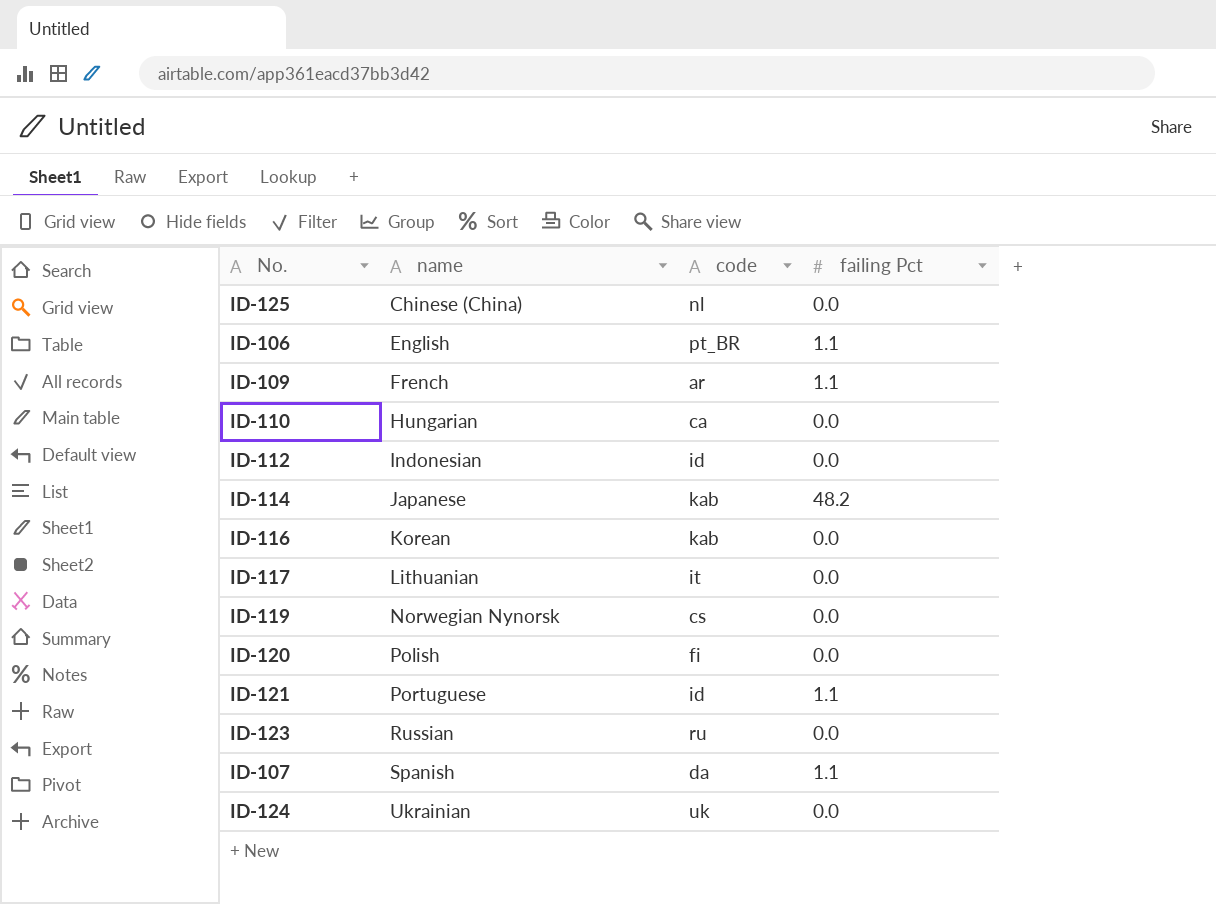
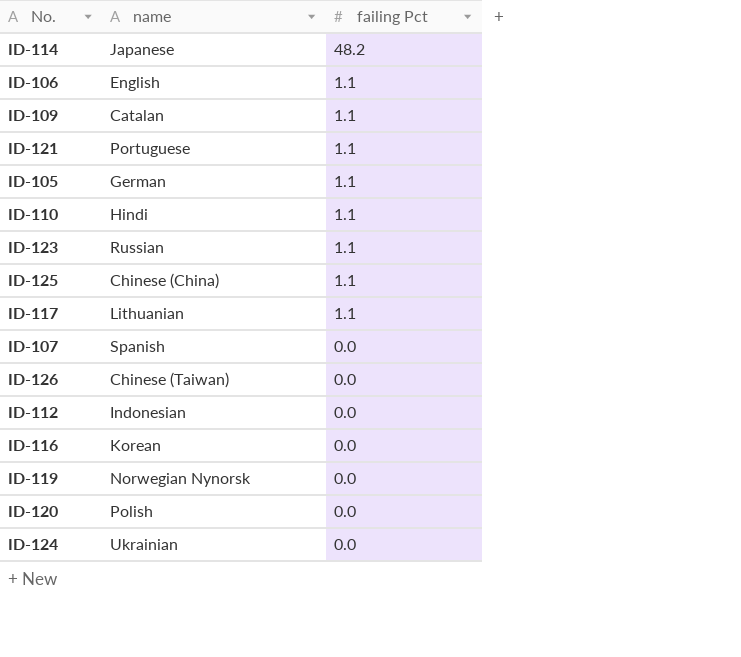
row order: name ascending -> failing Pct descending
column code | position: 3 -> none
ID-109 | name: French -> Catalan
row ID-105: none -> German | 1.1
ID-110 | name: Hungarian -> Hindi
ID-110 | failing Pct: 0.0 -> 1.1
ID-123 | failing Pct: 0.0 -> 1.1
ID-125 | failing Pct: 0.0 -> 1.1
ID-117 | failing Pct: 0.0 -> 1.1
ID-107 | failing Pct: 1.1 -> 0.0
row ID-126: none -> Chinese (Taiwan) | 0.0

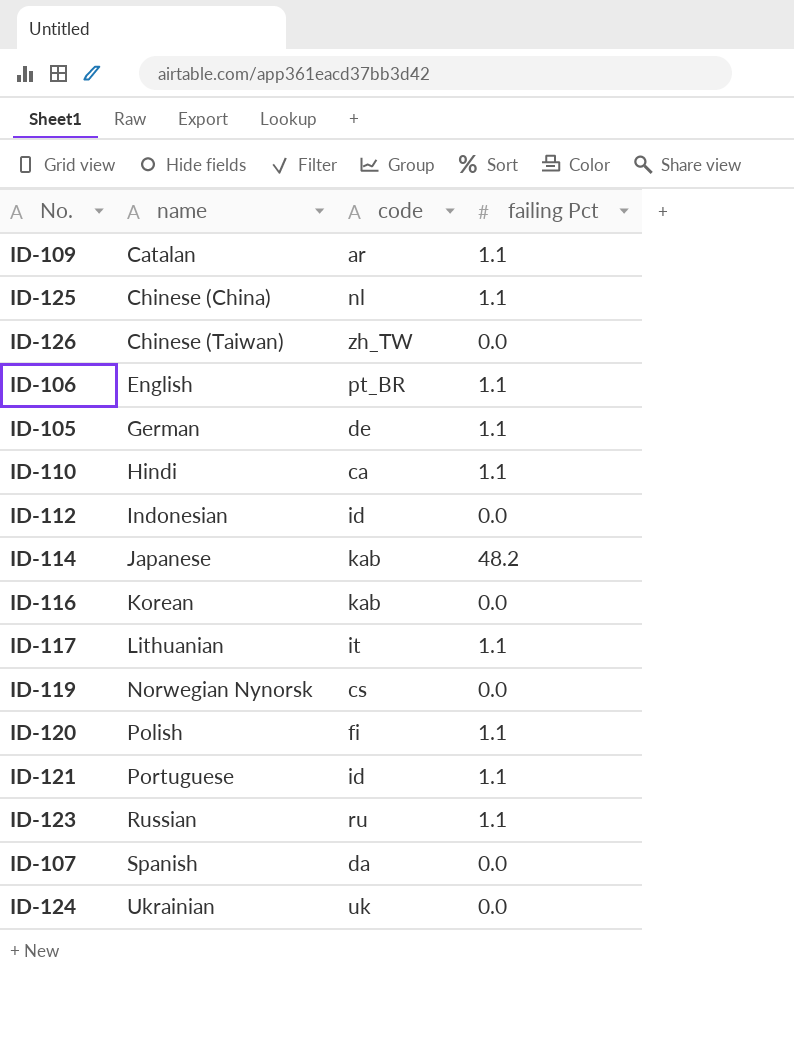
row order: failing Pct descending -> name ascending
column code | position: none -> 3
ID-120 | failing Pct: 0.0 -> 1.1

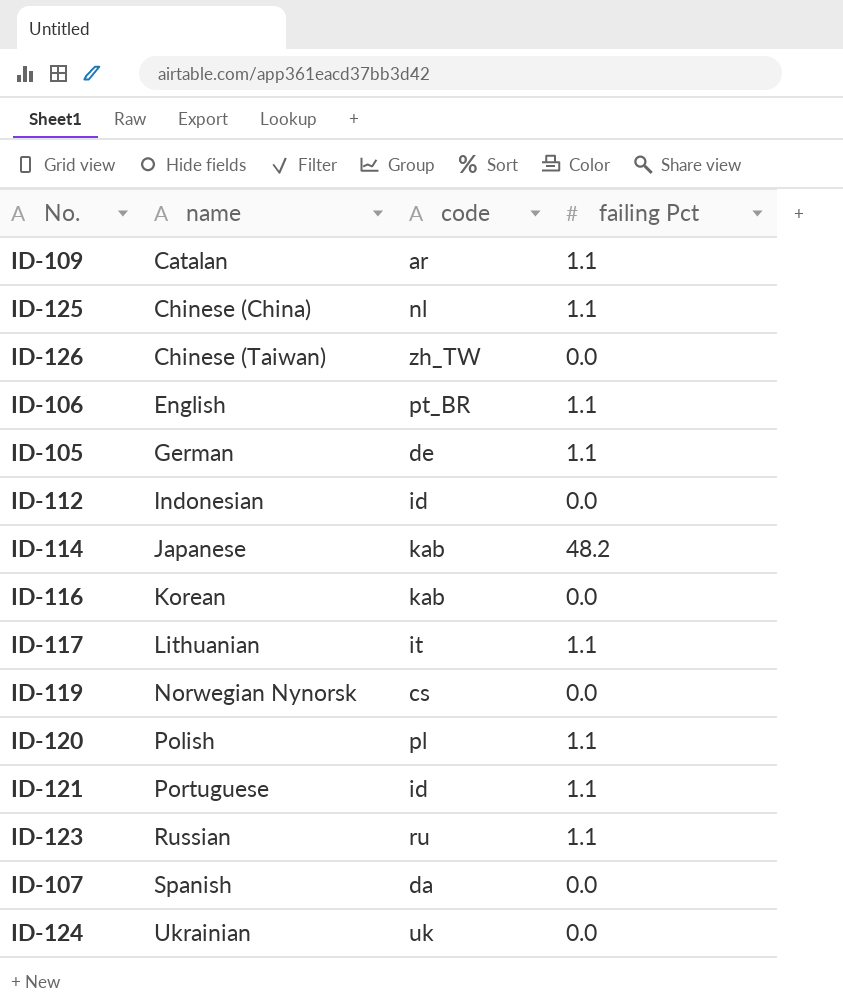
row ID-110: Hindi | ca | 1.1 -> none
ID-120 | code: fi -> pl

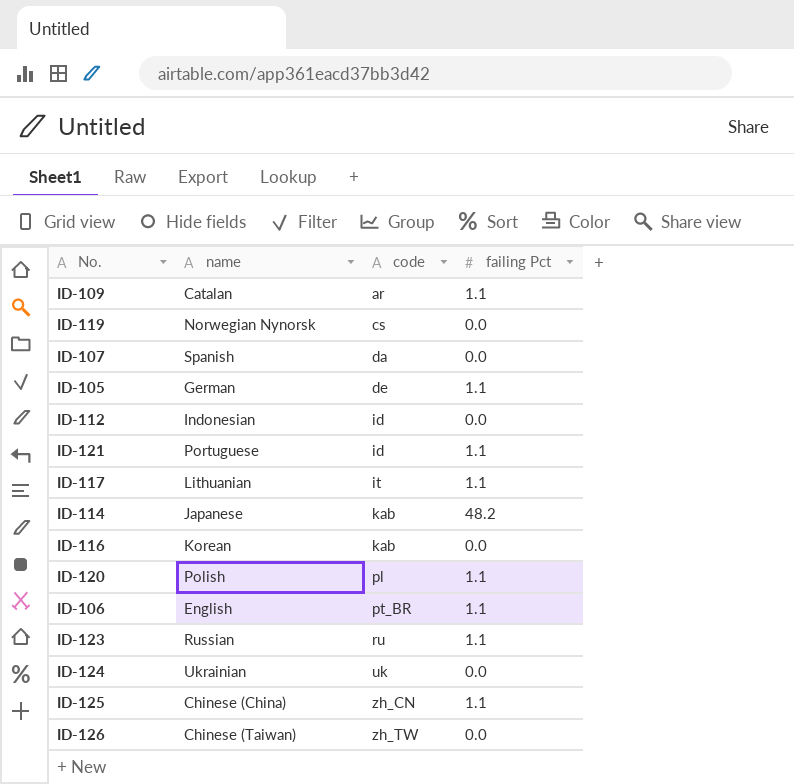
row order: name ascending -> code ascending
ID-125 | code: nl -> zh_CN

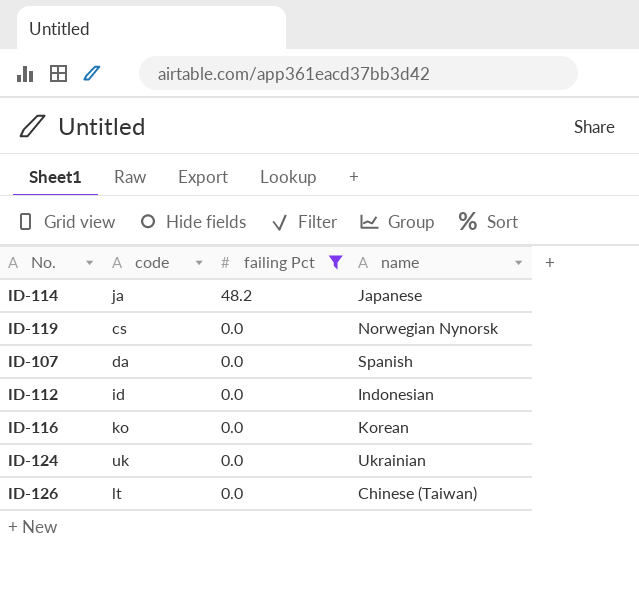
filter: none -> failing Pct != 1.1
row order: code ascending -> failing Pct descending
column name | position: 2 -> 4
ID-114 | code: kab -> ja
ID-116 | code: kab -> ko
ID-126 | code: zh_TW -> lt

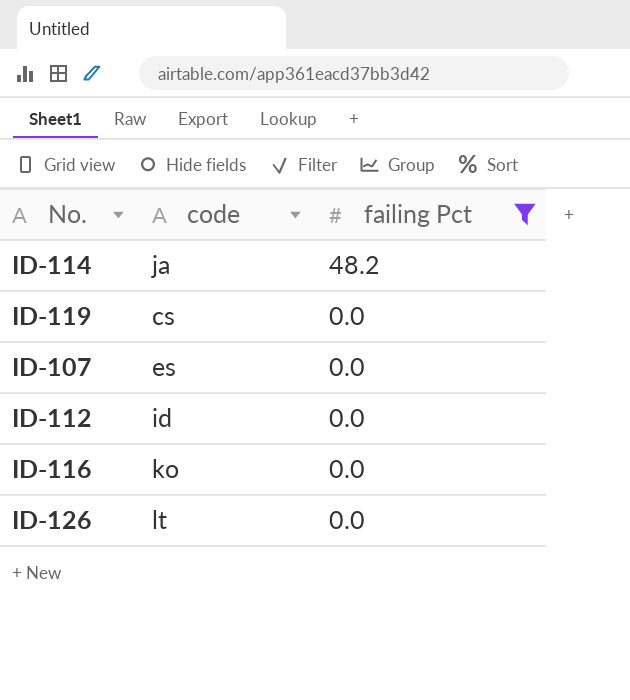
column name | position: 4 -> none
row ID-124: uk | 0.0 | Ukrainian -> none
ID-107 | code: da -> es

